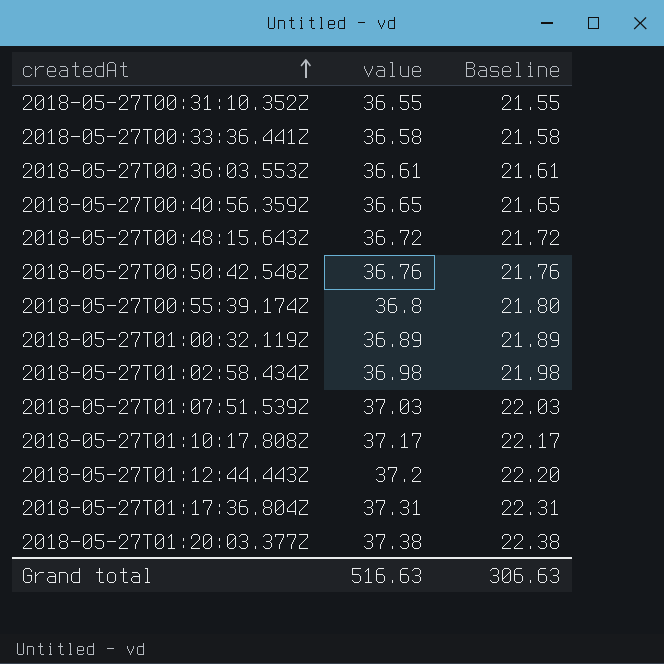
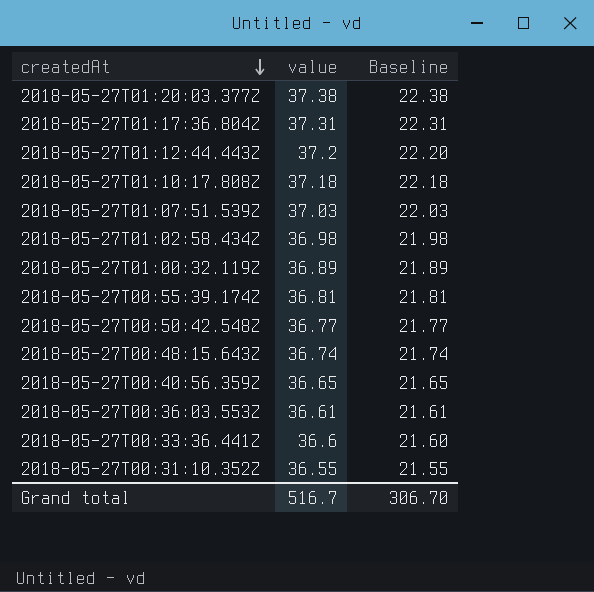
row order: createdAt ascending -> createdAt descending
2018-05-27T01:10:17.808Z | value: 37.17 -> 37.18
2018-05-27T01:10:17.808Z | Baseline: 22.17 -> 22.18
2018-05-27T00:55:39.174Z | value: 36.8 -> 36.81
2018-05-27T00:55:39.174Z | Baseline: 21.80 -> 21.81
2018-05-27T00:50:42.548Z | value: 36.76 -> 36.77
2018-05-27T00:50:42.548Z | Baseline: 21.76 -> 21.77
2018-05-27T00:48:15.643Z | value: 36.72 -> 36.74
2018-05-27T00:48:15.643Z | Baseline: 21.72 -> 21.74
2018-05-27T00:33:36.441Z | value: 36.58 -> 36.6
2018-05-27T00:33:36.441Z | Baseline: 21.58 -> 21.60
Grand total | value: 516.63 -> 516.7
Grand total | Baseline: 306.63 -> 306.70

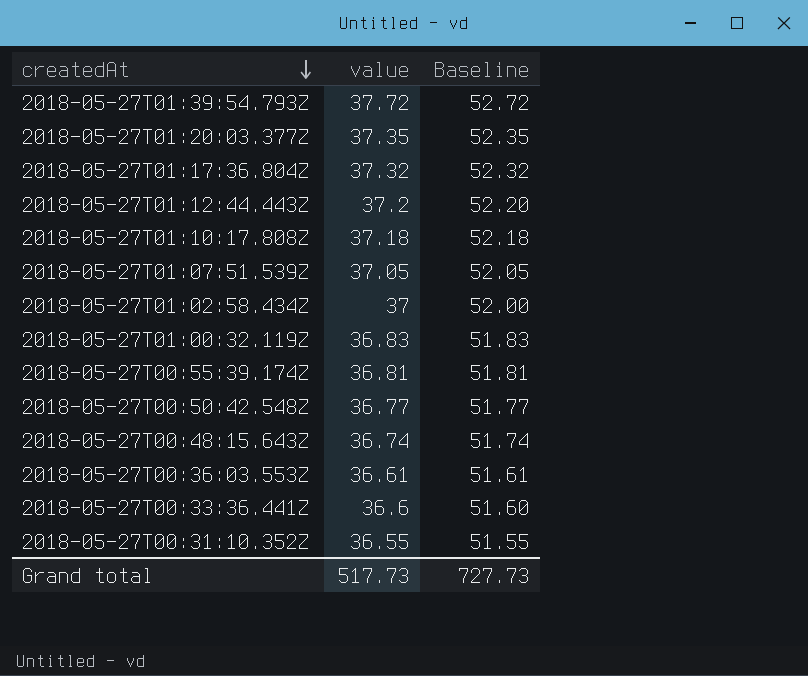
column Baseline | formula: [value] - 15 -> [value] + 15
row 2018-05-27T00:40:56.359Z: 36.65 | 21.65 -> none
row 2018-05-27T01:39:54.793Z: none -> 37.72 | 52.72
2018-05-27T01:20:03.377Z | value: 37.38 -> 37.35
2018-05-27T01:17:36.804Z | value: 37.31 -> 37.32
2018-05-27T01:07:51.539Z | value: 37.03 -> 37.05
2018-05-27T01:02:58.434Z | value: 36.98 -> 37
2018-05-27T01:00:32.119Z | value: 36.89 -> 36.83
Grand total | value: 516.7 -> 517.73
Grand total | Baseline: 306.70 -> 727.73

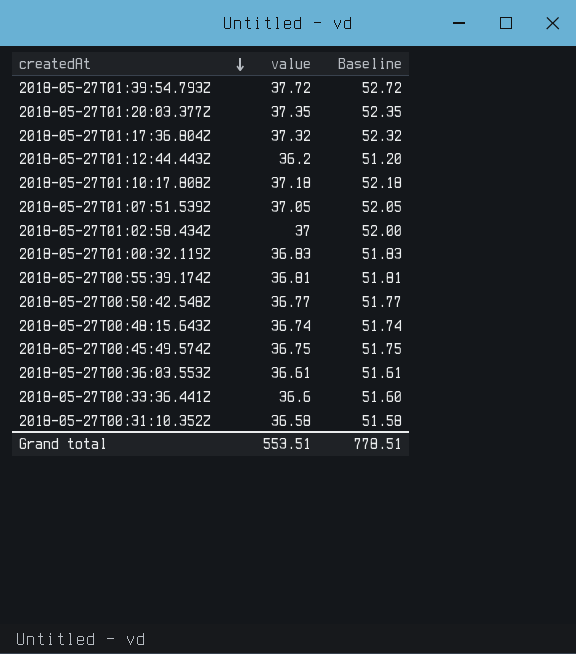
2018-05-27T01:12:44.443Z | value: 37.2 -> 36.2
2018-05-27T01:12:44.443Z | Baseline: 52.20 -> 51.20
row 2018-05-27T00:45:49.574Z: none -> 36.75 | 51.75
2018-05-27T00:31:10.352Z | value: 36.55 -> 36.58
2018-05-27T00:31:10.352Z | Baseline: 51.55 -> 51.58
Grand total | value: 517.73 -> 553.51
Grand total | Baseline: 727.73 -> 778.51

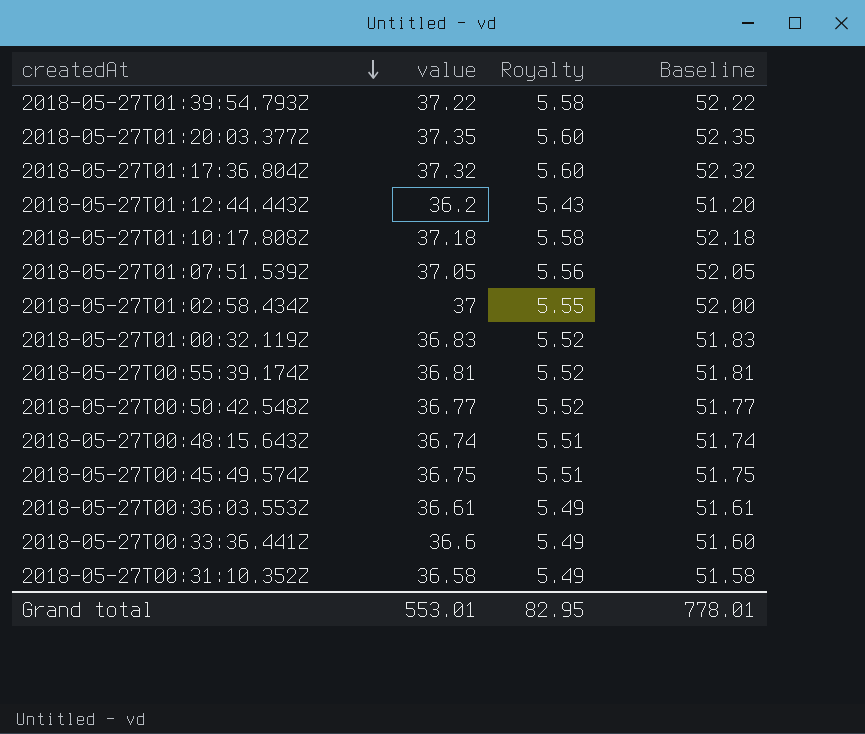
column Royalty | formula: none -> [value] * 0.15
2018-05-27T01:39:54.793Z | value: 37.72 -> 37.22
2018-05-27T01:39:54.793Z | Baseline: 52.72 -> 52.22
Grand total | value: 553.51 -> 553.01
Grand total | Baseline: 778.51 -> 778.01

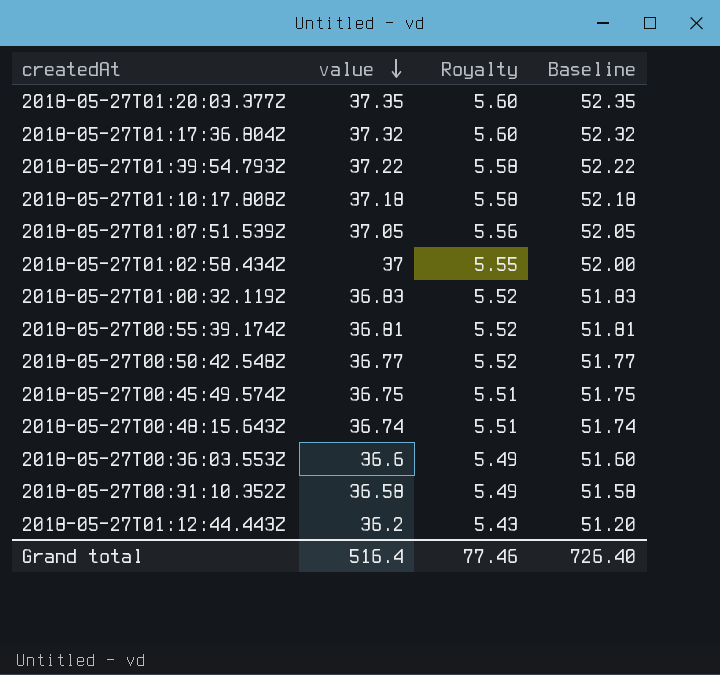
row order: createdAt descending -> value descending
row 2018-05-27T00:33:36.441Z: 36.6 | 5.49 | 51.60 -> none
2018-05-27T00:36:03.553Z | value: 36.61 -> 36.6
2018-05-27T00:36:03.553Z | Baseline: 51.61 -> 51.60
Grand total | value: 553.01 -> 516.4
Grand total | Royalty: 82.95 -> 77.46
Grand total | Baseline: 778.01 -> 726.40

